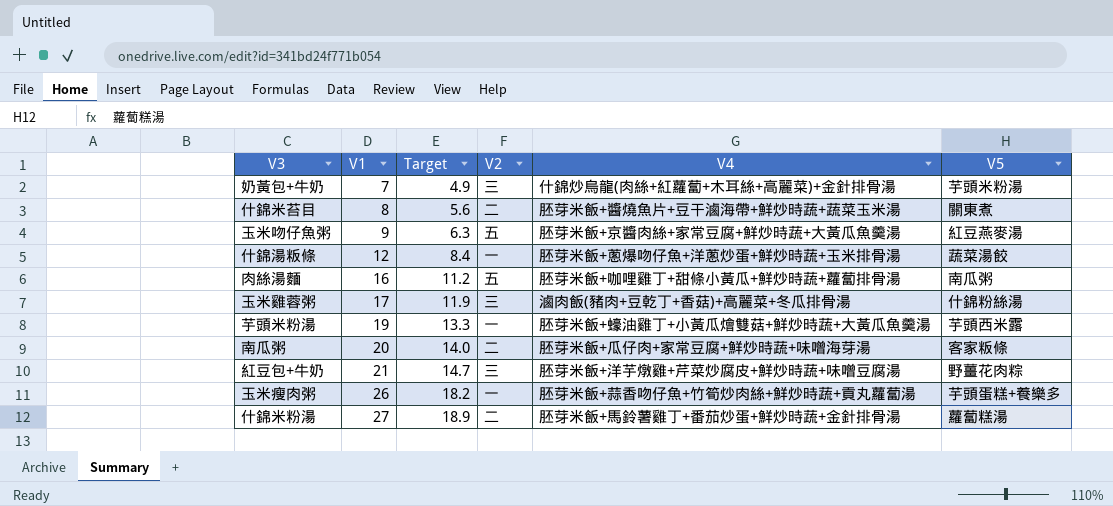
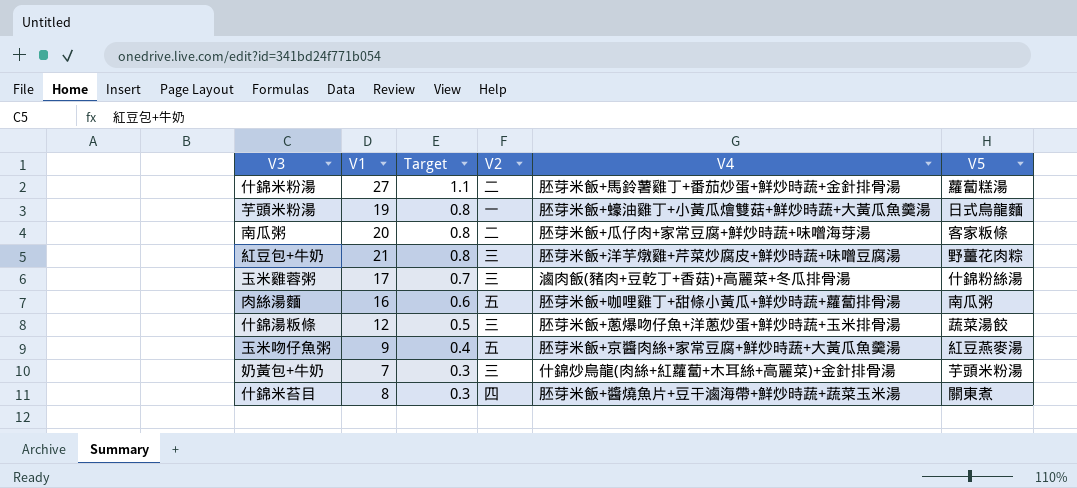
row order: V1 ascending -> Target descending
column Target | formula: [V1] * 0.7 -> [V1] * 0.04
row 玉米瘦肉粥: 26 | 18.2 | 一 | 胚芽米飯+蒜香吻仔魚+竹筍炒肉絲+鮮炒時蔬+貢丸蘿蔔湯 | 芋頭蛋糕+養樂多 -> none
芋頭米粉湯 | V5: 芋頭西米露 -> 日式烏龍麵
什錦湯粄條 | V2: 一 -> 三
什錦米苔目 | V2: 二 -> 四

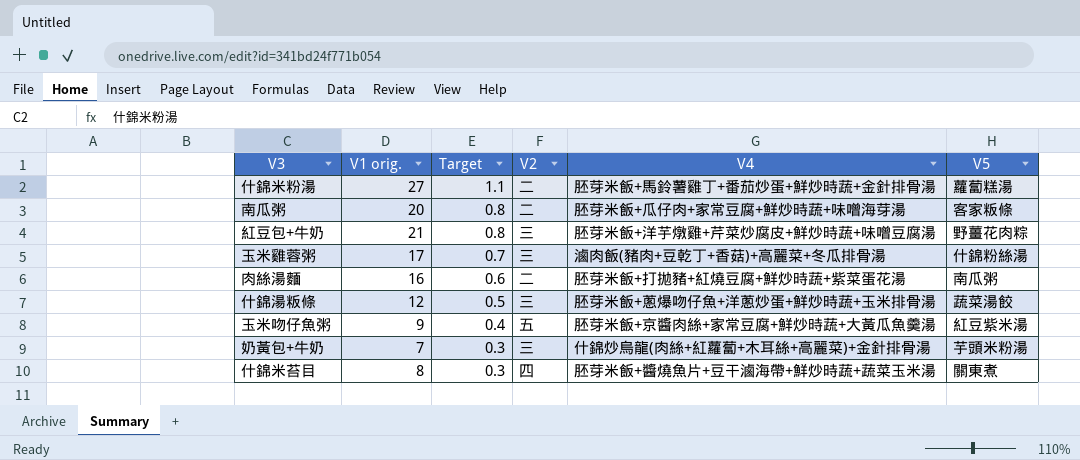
column name: V1 -> V1 orig.
row 芋頭米粉湯: 19 | 0.8 | 一 | 胚芽米飯+蠔油雞丁+小黃瓜燴雙菇+鮮炒時蔬+大黃瓜魚羹湯 | 日式烏龍麵 -> none
肉絲湯麵 | V2: 五 -> 二
肉絲湯麵 | V4: 胚芽米飯+咖哩雞丁+甜條小黃瓜+鮮炒時蔬+蘿蔔排骨湯 -> 胚芽米飯+打拋豬+紅燒豆腐+鮮炒時蔬+紫菜蛋花湯
玉米吻仔魚粥 | V5: 紅豆燕麥湯 -> 紅豆紫米湯

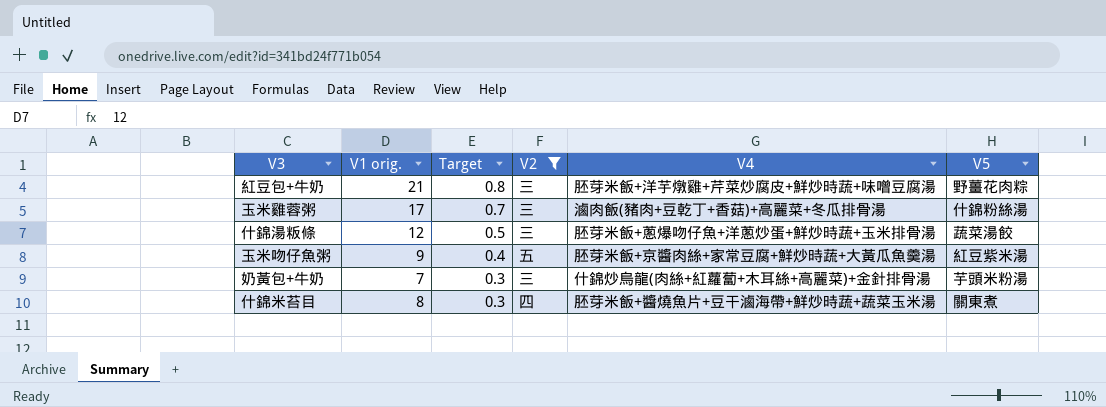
filter: none -> V2 != 二

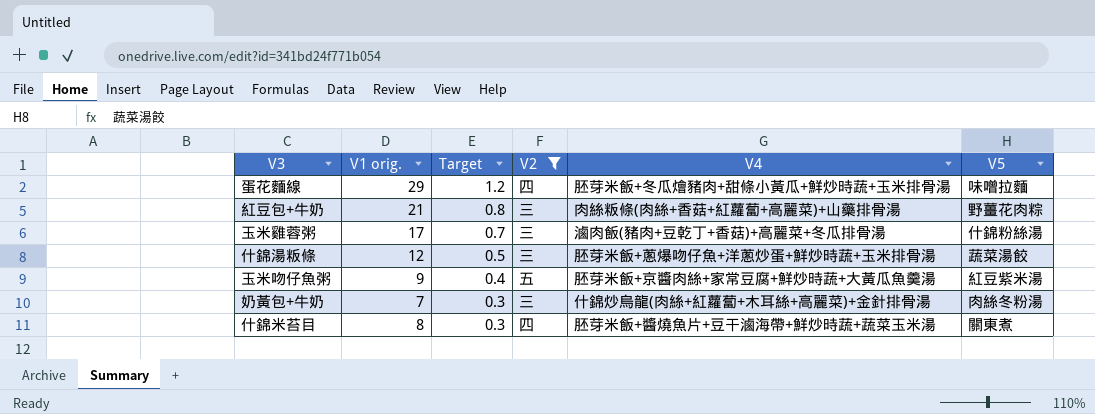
row 蛋花麵線: none -> 29 | 1.2 | 四 | 胚芽米飯+冬瓜燴豬肉+甜條小黃瓜+鮮炒時蔬+玉米排骨湯 | 味噌拉麵
紅豆包+牛奶 | V4: 胚芽米飯+洋芋燉雞+芹菜炒腐皮+鮮炒時蔬+味噌豆腐湯 -> 肉絲粄條(肉絲+香菇+紅蘿蔔+高麗菜)+山藥排骨湯
奶黃包+牛奶 | V5: 芋頭米粉湯 -> 肉絲冬粉湯

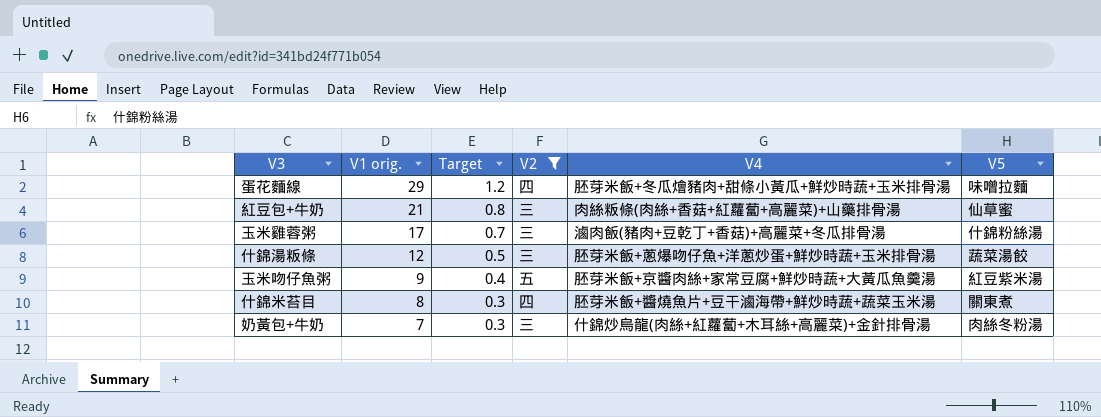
row order: Target descending -> V1 orig. descending
紅豆包+牛奶 | V5: 野薑花肉粽 -> 仙草蜜

